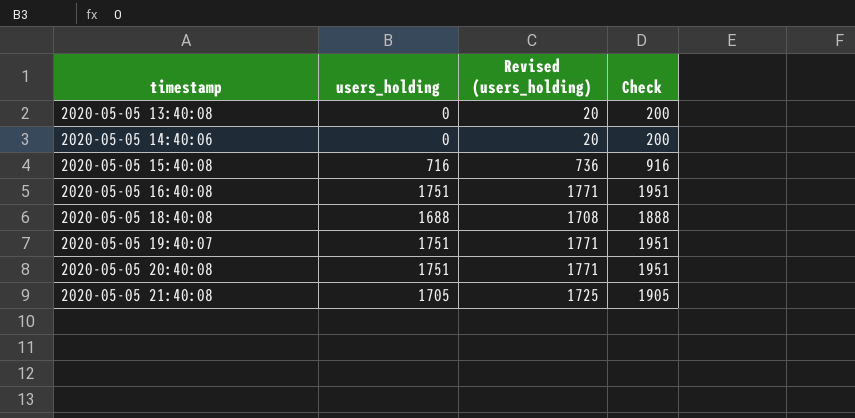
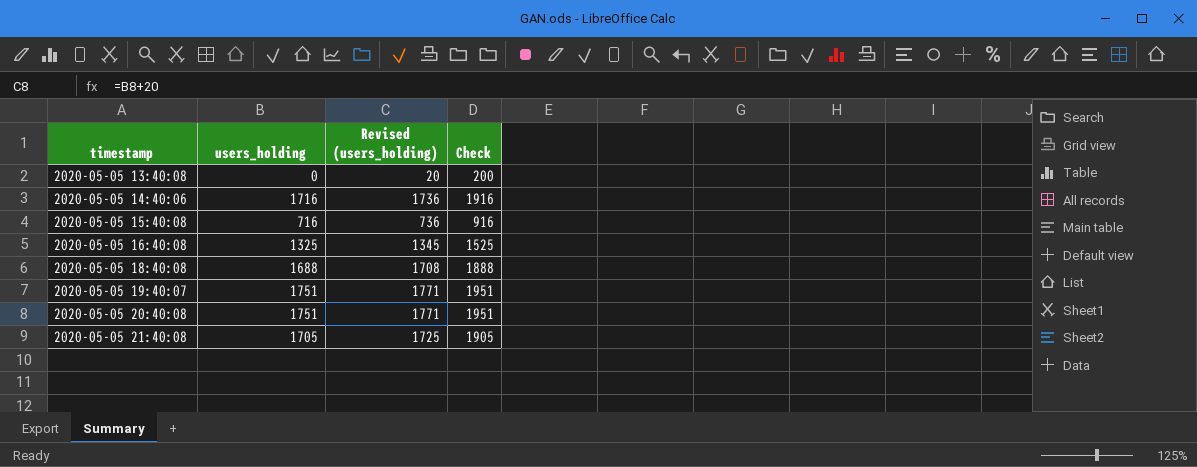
2020-05-05 14:40:06 | users_holding: 0 -> 1716
2020-05-05 14:40:06 | Revised (users_holding): 20 -> 1736
2020-05-05 14:40:06 | Check: 200 -> 1916
2020-05-05 16:40:08 | users_holding: 1751 -> 1325
2020-05-05 16:40:08 | Revised (users_holding): 1771 -> 1345
2020-05-05 16:40:08 | Check: 1951 -> 1525

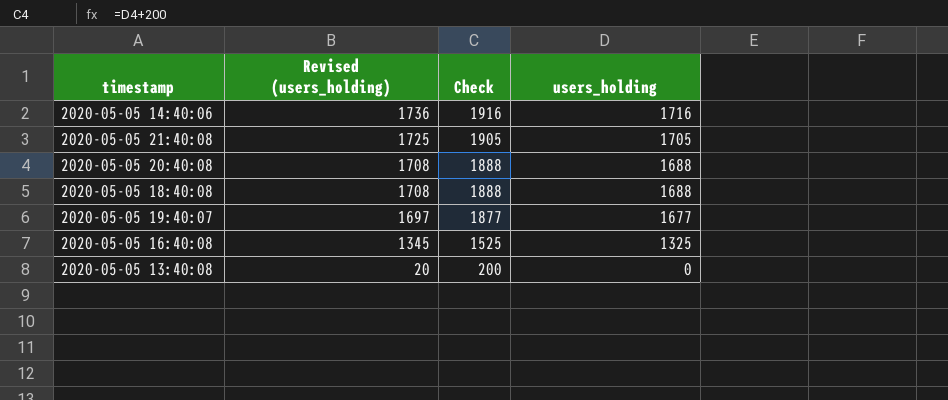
row order: timestamp ascending -> Revised (users_holding) descending
column users_holding | position: 2 -> 4
row 2020-05-05 15:40:08: 716 | 736 | 916 -> none
2020-05-05 20:40:08 | Revised (users_holding): 1771 -> 1708
2020-05-05 20:40:08 | Check: 1951 -> 1888
2020-05-05 20:40:08 | users_holding: 1751 -> 1688
2020-05-05 19:40:07 | Revised (users_holding): 1771 -> 1697
2020-05-05 19:40:07 | Check: 1951 -> 1877
2020-05-05 19:40:07 | users_holding: 1751 -> 1677

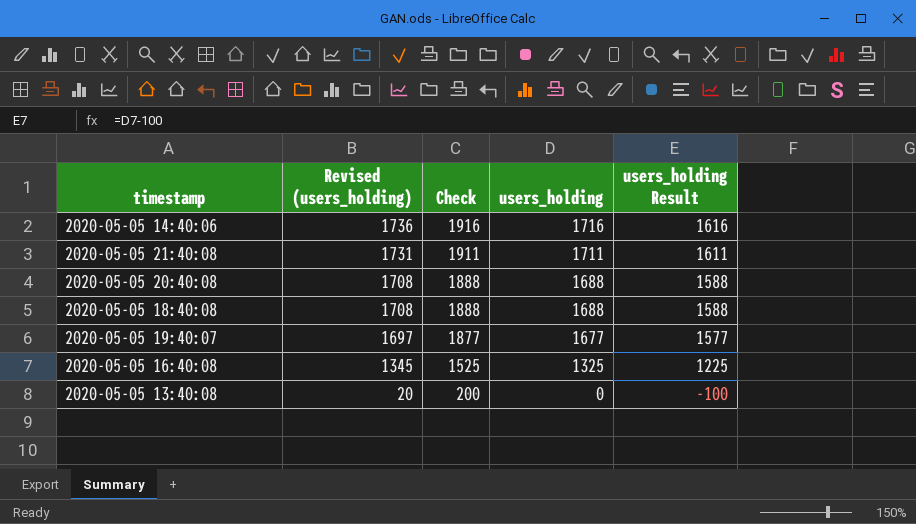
column users_holding Result | formula: none -> [users_holding] - 100
2020-05-05 21:40:08 | Revised (users_holding): 1725 -> 1731
2020-05-05 21:40:08 | Check: 1905 -> 1911
2020-05-05 21:40:08 | users_holding: 1705 -> 1711

